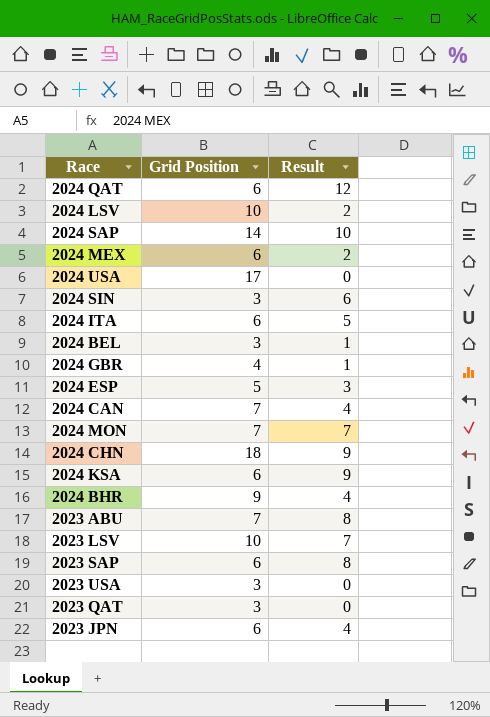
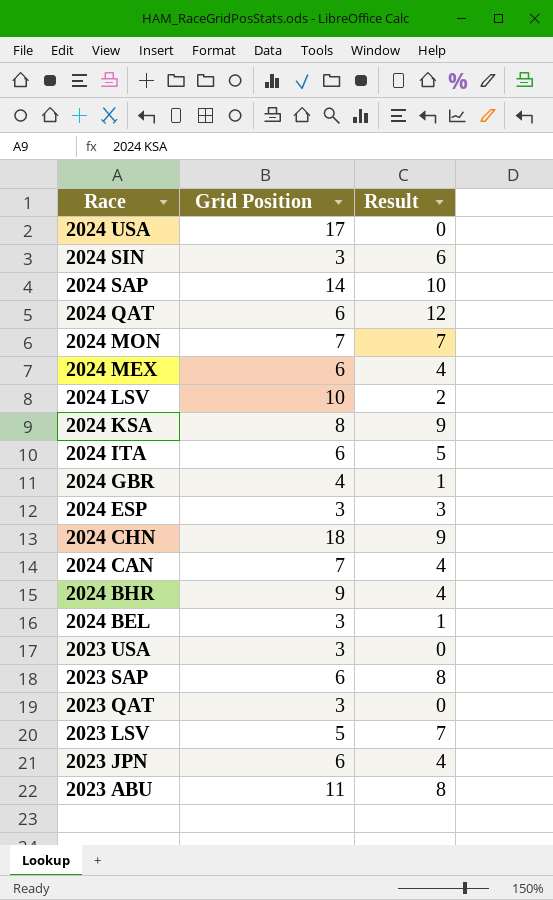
row order: none -> Race descending
2024 MEX | Result: 2 -> 4
2024 KSA | Grid Position: 6 -> 8
2024 ESP | Grid Position: 5 -> 3
2023 LSV | Grid Position: 10 -> 5
2023 ABU | Grid Position: 7 -> 11

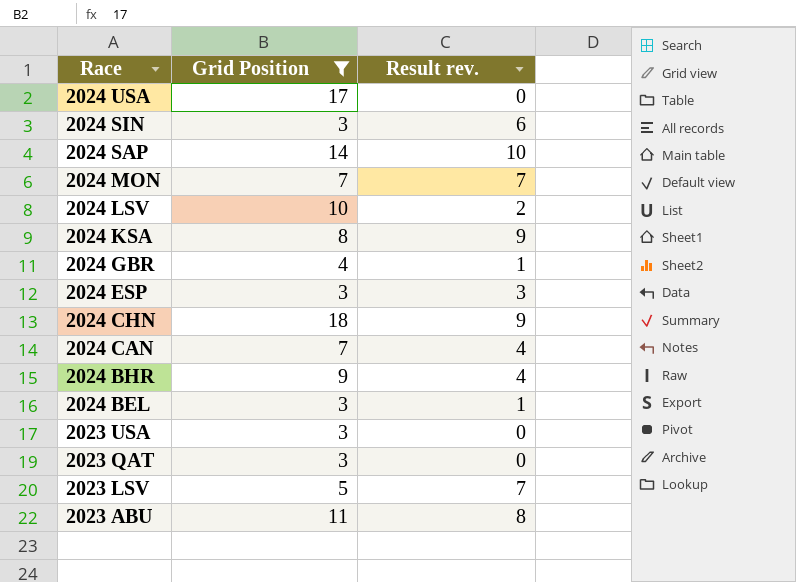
filter: none -> Grid Position != 6
column name: Result -> Result rev.

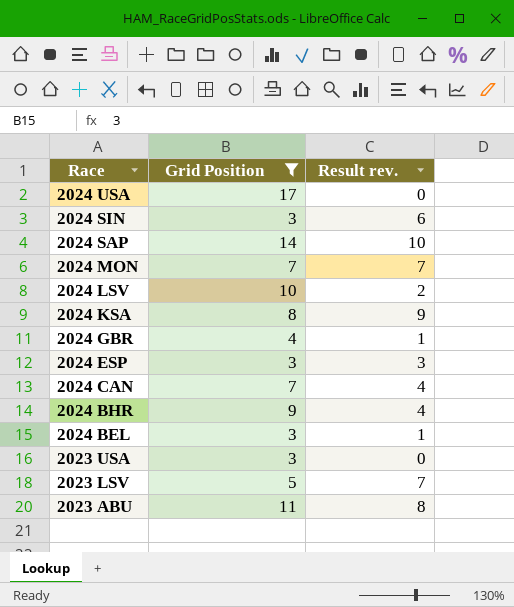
row 2024 CHN: 18 | 9 -> none
row 2023 QAT: 3 | 0 -> none

